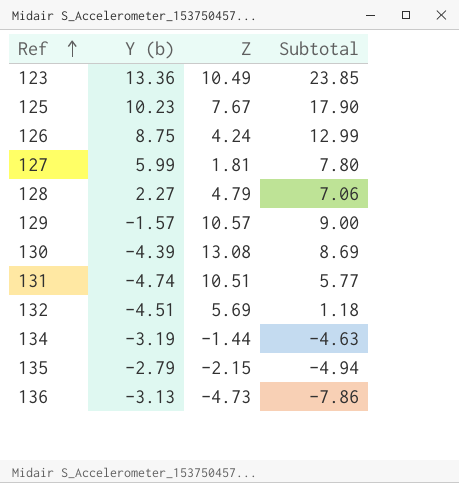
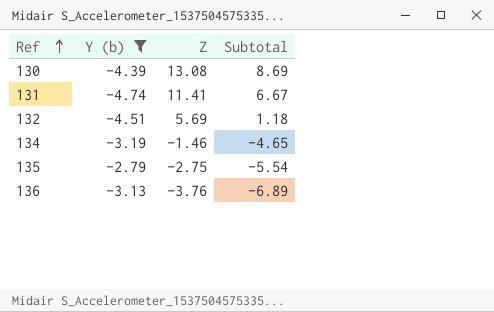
filter: none -> Y (b) <= -2.79
131 | Z: 10.51 -> 11.41
131 | Subtotal: 5.77 -> 6.67
134 | Z: -1.44 -> -1.46
134 | Subtotal: -4.63 -> -4.65
135 | Z: -2.15 -> -2.75
135 | Subtotal: -4.94 -> -5.54
136 | Z: -4.73 -> -3.76
136 | Subtotal: -7.86 -> -6.89

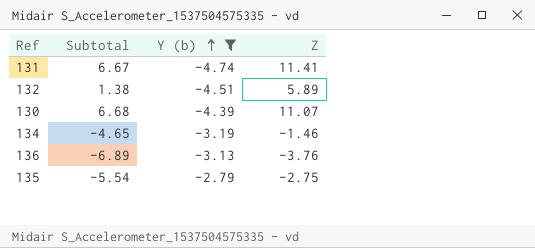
row order: Ref ascending -> Y (b) ascending
column Subtotal | position: 4 -> 2
132 | Subtotal: 1.18 -> 1.38
132 | Z: 5.69 -> 5.89
130 | Subtotal: 8.69 -> 6.68
130 | Z: 13.08 -> 11.07

